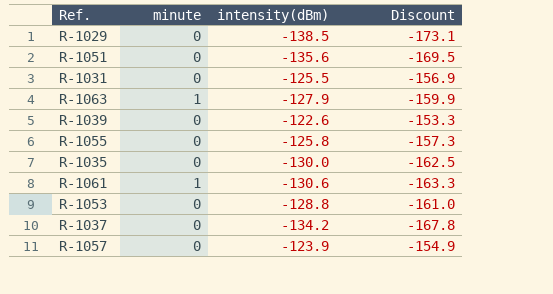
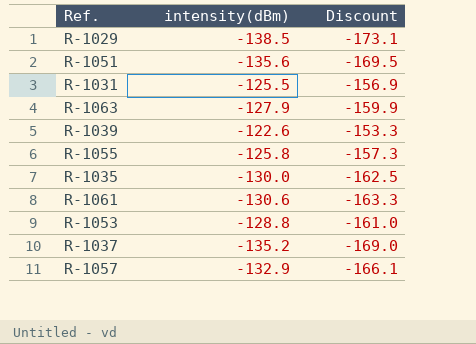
column minute | position: 2 -> none
R-1037 | intensity(dBm): -134.2 -> -135.2
R-1037 | Discount: -167.8 -> -169.0
R-1057 | intensity(dBm): -123.9 -> -132.9
R-1057 | Discount: -154.9 -> -166.1

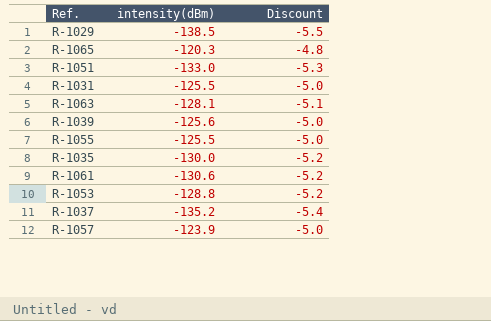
column Discount | formula: [intensity(dBm)] * 1.25 -> [intensity(dBm)] * 0.04
row R-1065: none -> -120.3 | -4.8
R-1051 | intensity(dBm): -135.6 -> -133.0
R-1063 | intensity(dBm): -127.9 -> -128.1
R-1039 | intensity(dBm): -122.6 -> -125.6
R-1055 | intensity(dBm): -125.8 -> -125.5
R-1057 | intensity(dBm): -132.9 -> -123.9

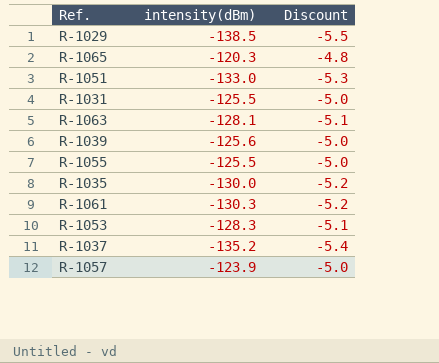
R-1061 | intensity(dBm): -130.6 -> -130.3
R-1053 | intensity(dBm): -128.8 -> -128.3
R-1053 | Discount: -5.2 -> -5.1

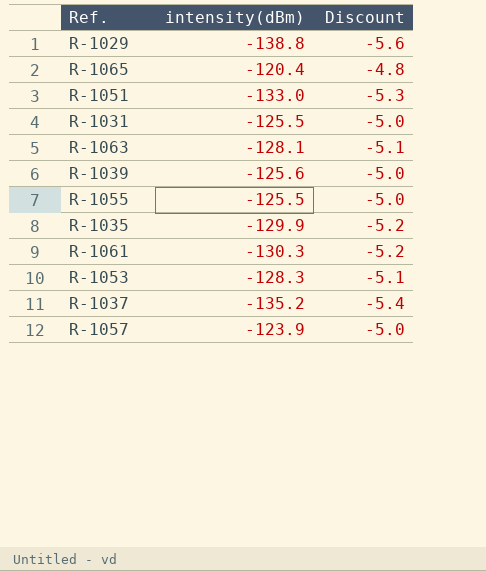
R-1029 | intensity(dBm): -138.5 -> -138.8
R-1029 | Discount: -5.5 -> -5.6
R-1065 | intensity(dBm): -120.3 -> -120.4
R-1035 | intensity(dBm): -130.0 -> -129.9

